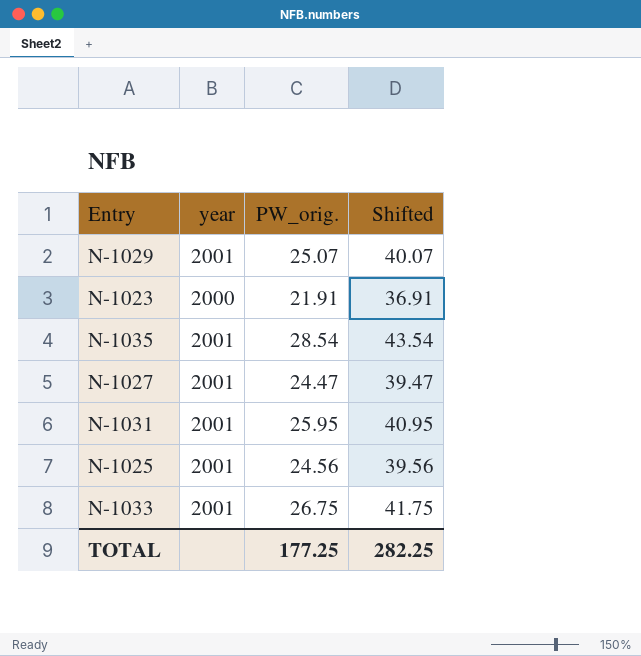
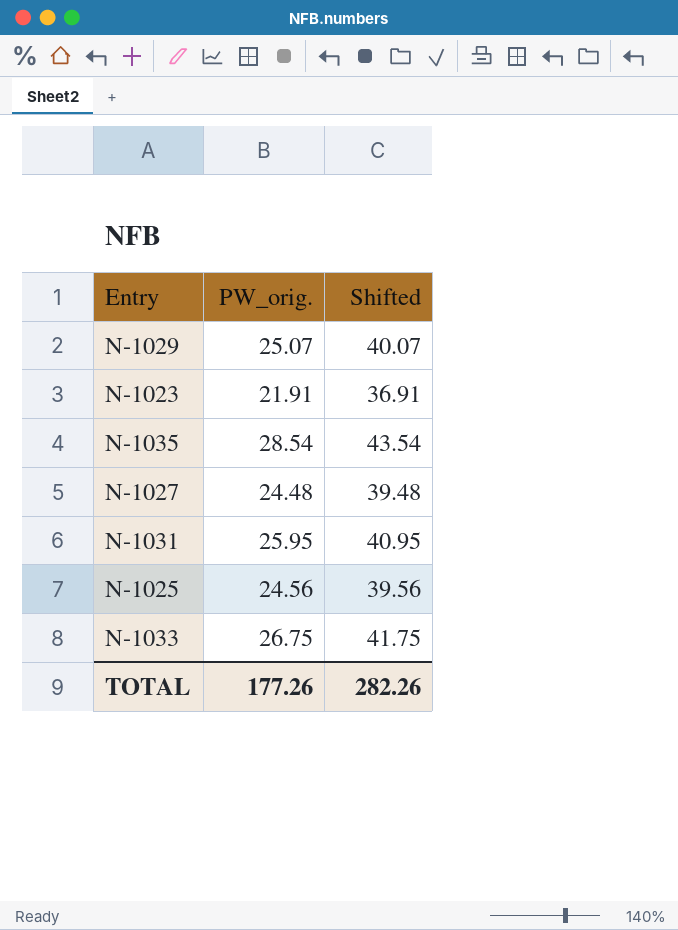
column year | position: 2 -> none
N-1027 | PW_orig.: 24.47 -> 24.48
N-1027 | Shifted: 39.47 -> 39.48
TOTAL | PW_orig.: 177.25 -> 177.26
TOTAL | Shifted: 282.25 -> 282.26

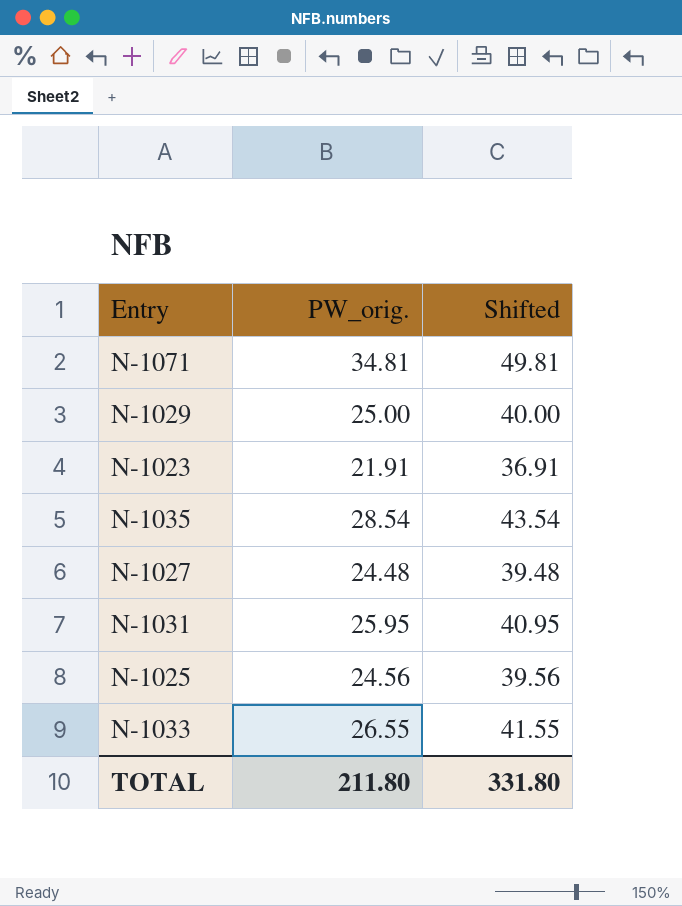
row N-1071: none -> 34.81 | 49.81
N-1029 | PW_orig.: 25.07 -> 25.00
N-1029 | Shifted: 40.07 -> 40.00
N-1033 | PW_orig.: 26.75 -> 26.55
N-1033 | Shifted: 41.75 -> 41.55
TOTAL | PW_orig.: 177.26 -> 211.80
TOTAL | Shifted: 282.26 -> 331.80

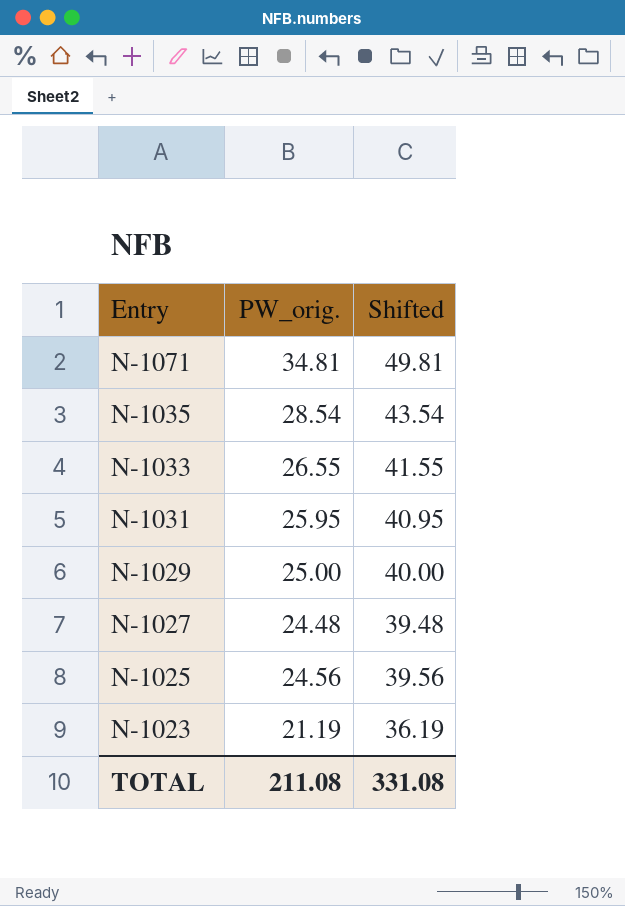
row order: none -> Entry descending
N-1023 | PW_orig.: 21.91 -> 21.19
N-1023 | Shifted: 36.91 -> 36.19
TOTAL | PW_orig.: 211.80 -> 211.08
TOTAL | Shifted: 331.80 -> 331.08

